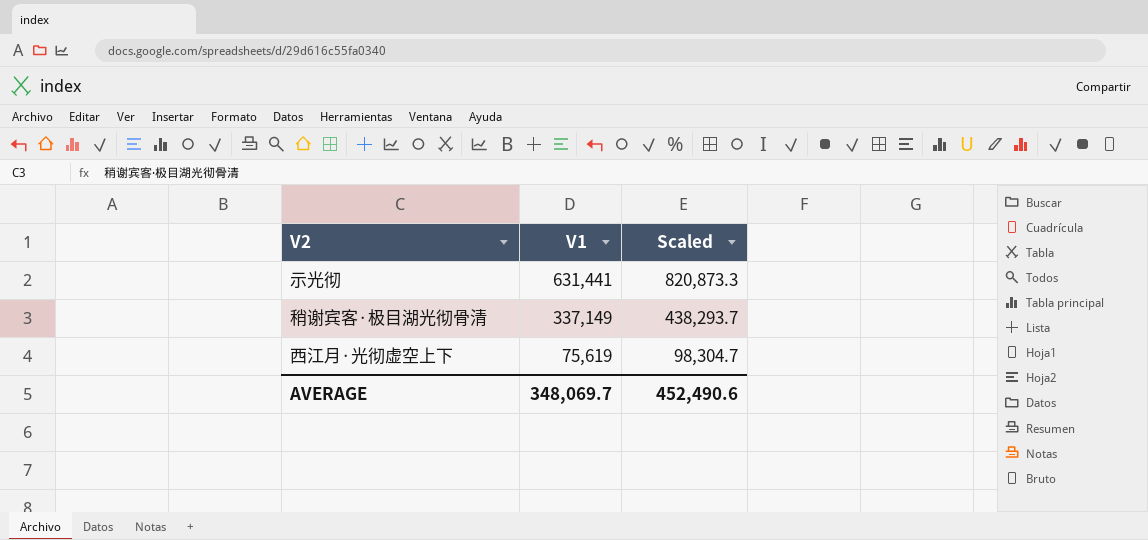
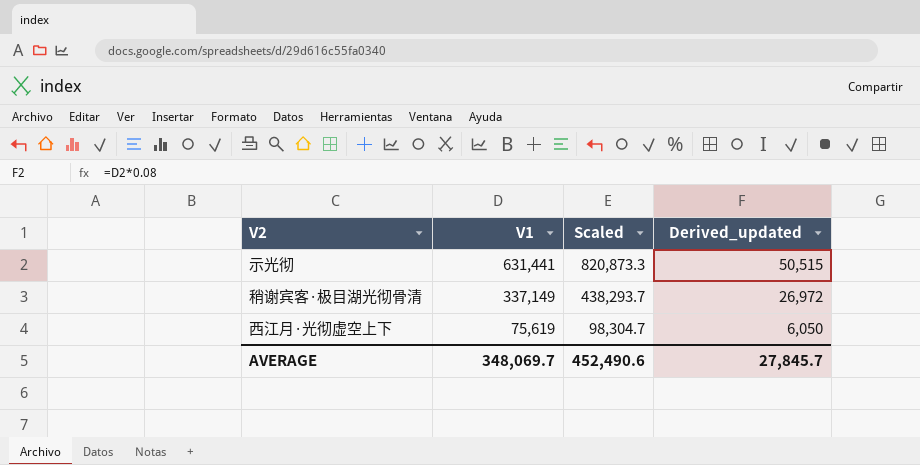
column Derived_updated | formula: none -> [V1] * 0.08

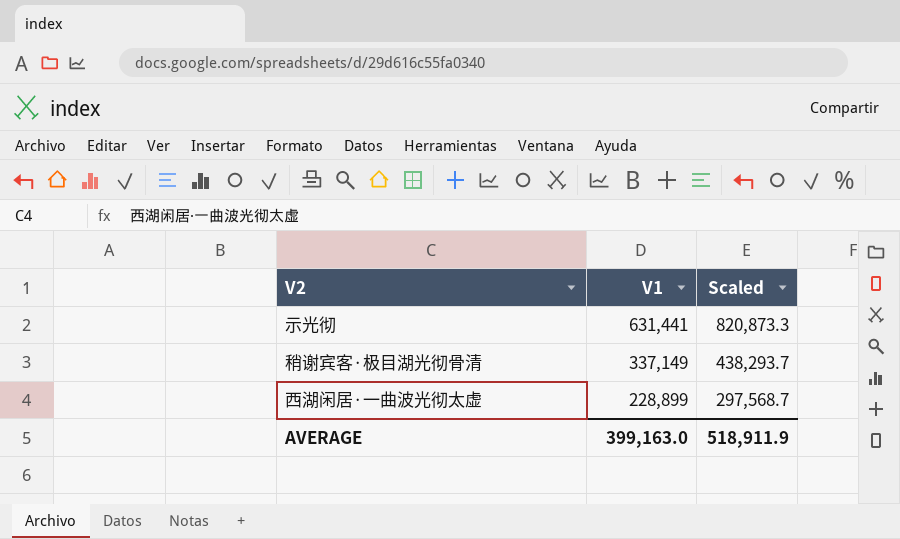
column Derived_updated | formula: [V1] * 0.08 -> none
row 西江月·光彻虚空上下: 75,619 | 98,304.7 | 6,050 -> none
row 西湖闲居·一曲波光彻太虚: none -> 228,899 | 297,568.7
AVERAGE | V1: 348,069.7 -> 399,163.0
AVERAGE | Scaled: 452,490.6 -> 518,911.9

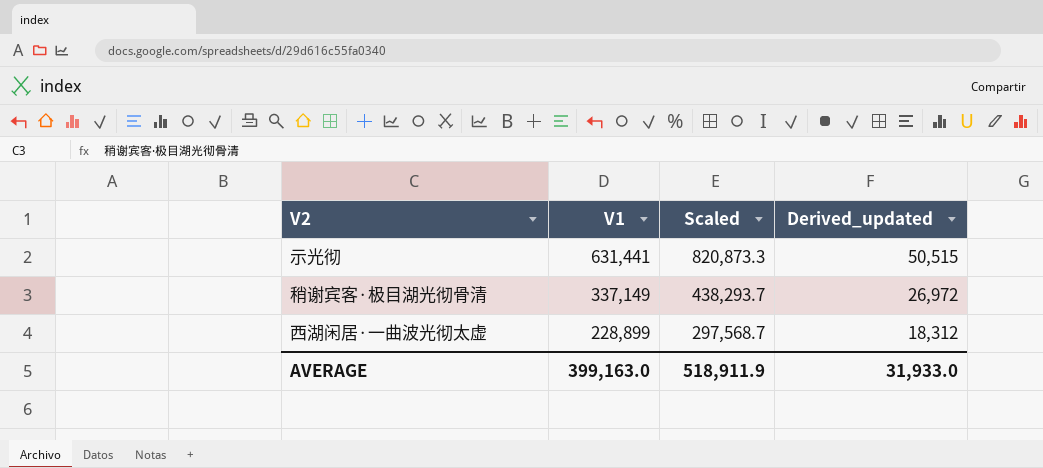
column Derived_updated | formula: none -> [V1] * 0.08

